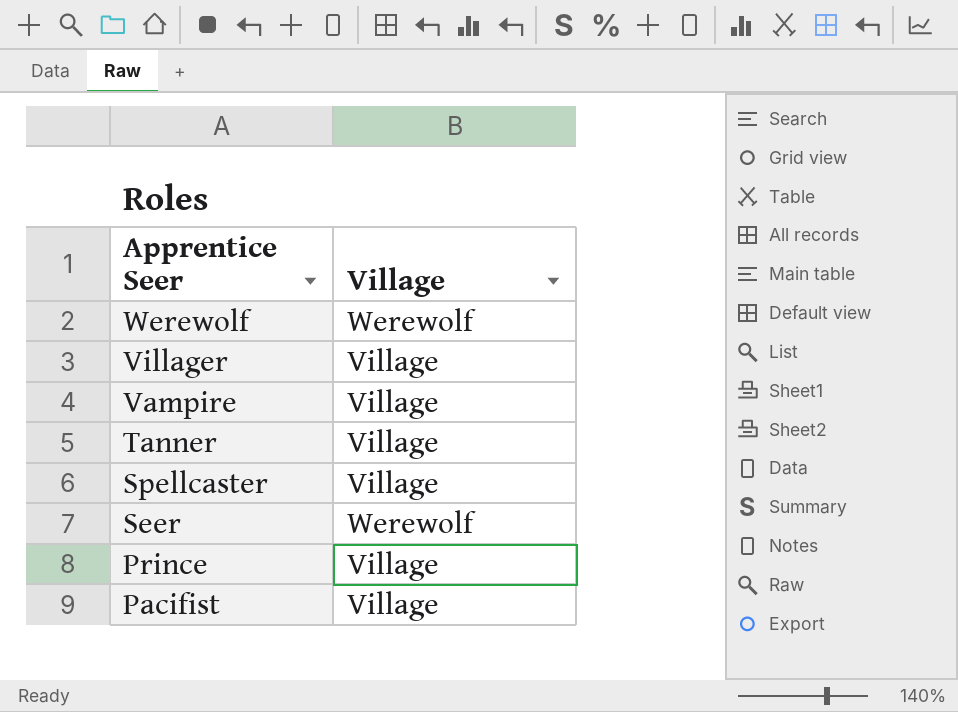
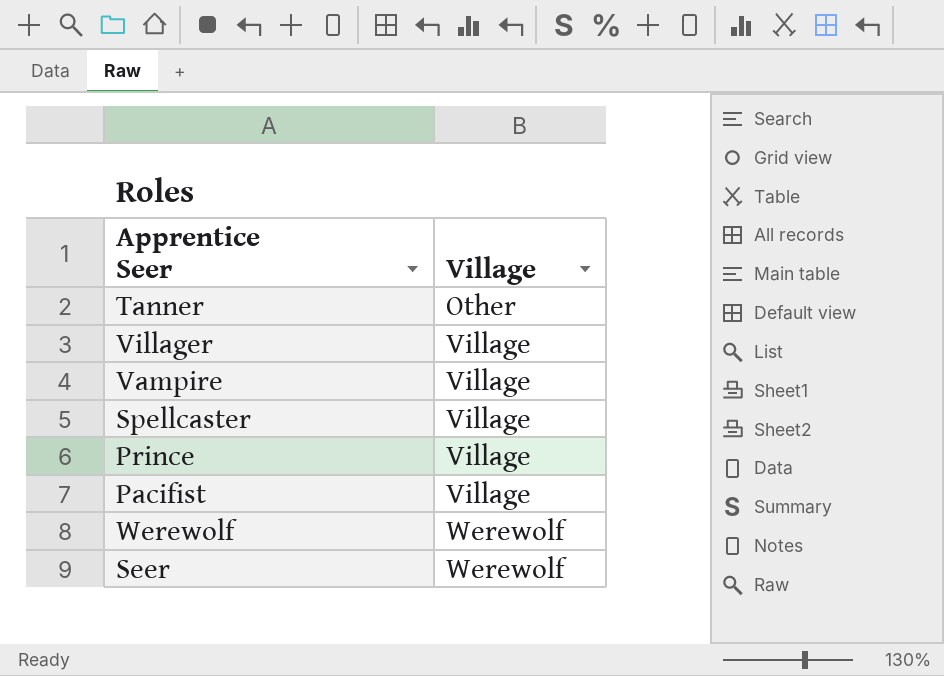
row order: Apprentice Seer descending -> Village ascending
Tanner | Village: Village -> Other

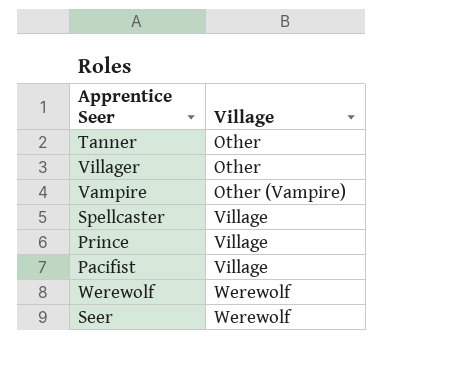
Villager | Village: Village -> Other
Vampire | Village: Village -> Other (Vampire)

